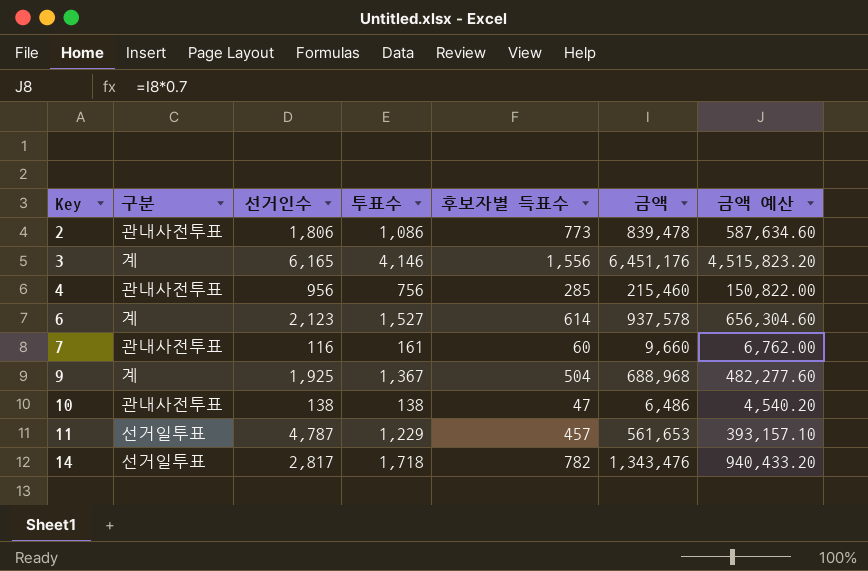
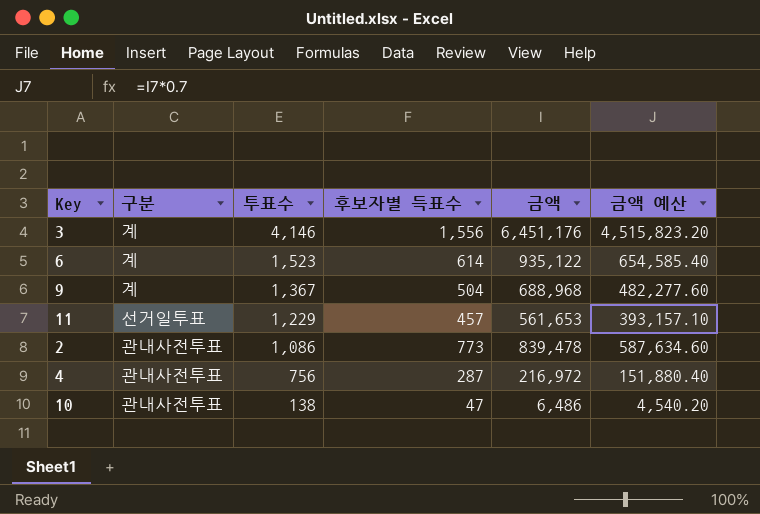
row order: Key ascending -> 투표수 descending
column 선거인수 | position: 3 -> none
row 7: 관내사전투표 | 116 | 161 | 60 | 9,660 | 6,762.00 -> none
row 14: 선거일투표 | 2,817 | 1,718 | 782 | 1,343,476 | 940,433.20 -> none
6 | 투표수: 1,527 -> 1,523
6 | 금액: 937,578 -> 935,122
6 | 금액 예산: 656,304.60 -> 654,585.40
4 | 후보자별 득표수: 285 -> 287
4 | 금액: 215,460 -> 216,972
4 | 금액 예산: 150,822.00 -> 151,880.40

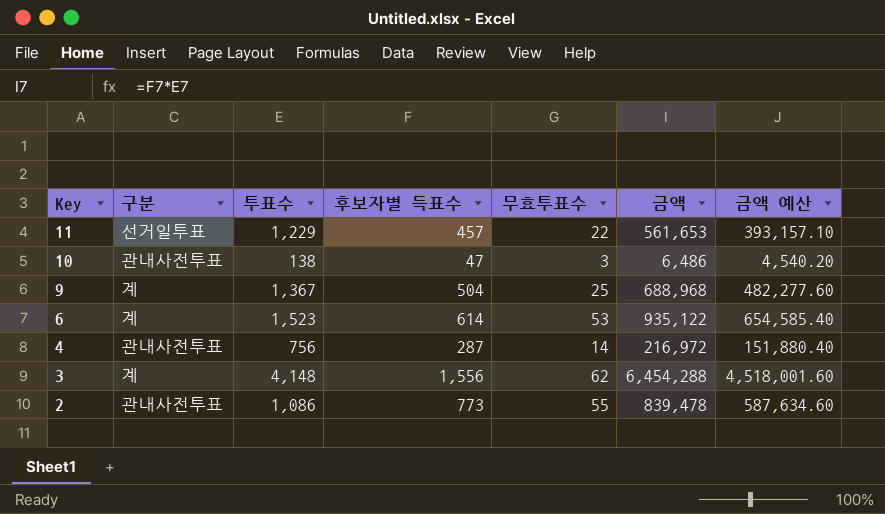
row order: 투표수 descending -> Key descending
column 무효투표수 | position: none -> 5
3 | 투표수: 4,146 -> 4,148
3 | 금액: 6,451,176 -> 6,454,288
3 | 금액 예산: 4,515,823.20 -> 4,518,001.60

